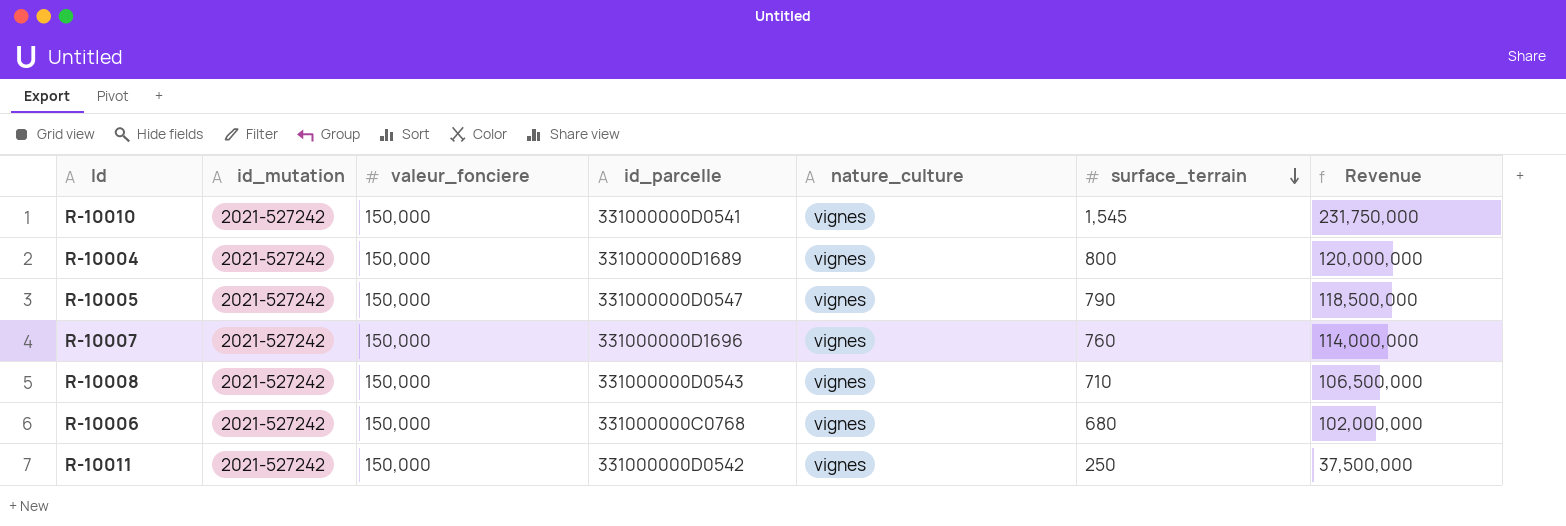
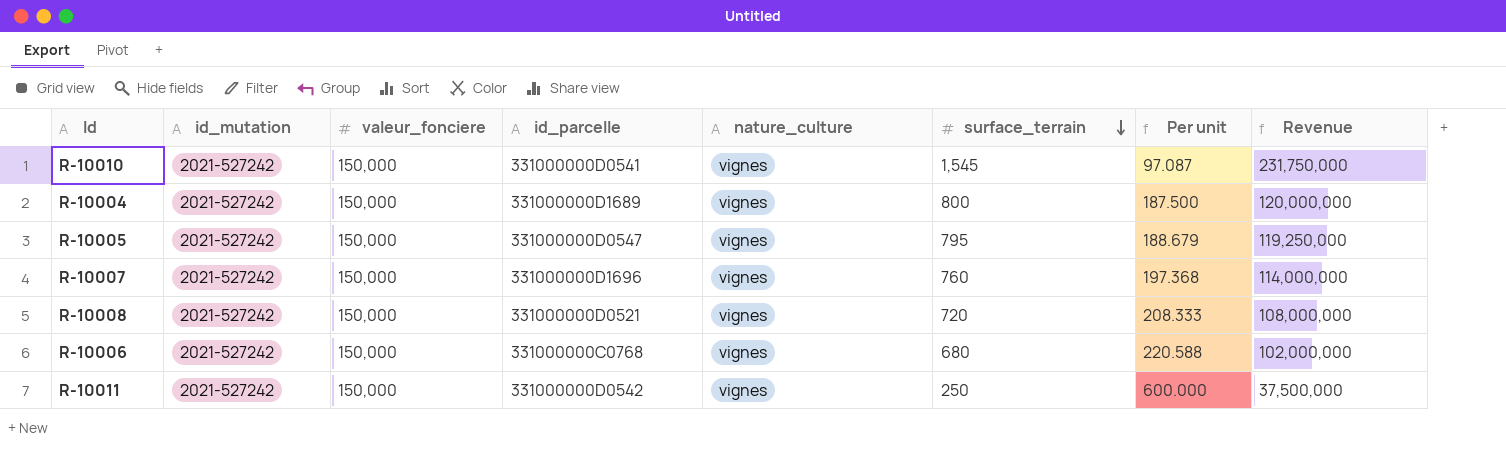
column Per unit | formula: none -> [valeur_fonciere] / [surface_terrain]
R-10005 | surface_terrain: 790 -> 795
R-10005 | Revenue: 118,500,000 -> 119,250,000
R-10008 | id_parcelle: 331000000D0543 -> 331000000D0521
R-10008 | surface_terrain: 710 -> 720
R-10008 | Revenue: 106,500,000 -> 108,000,000

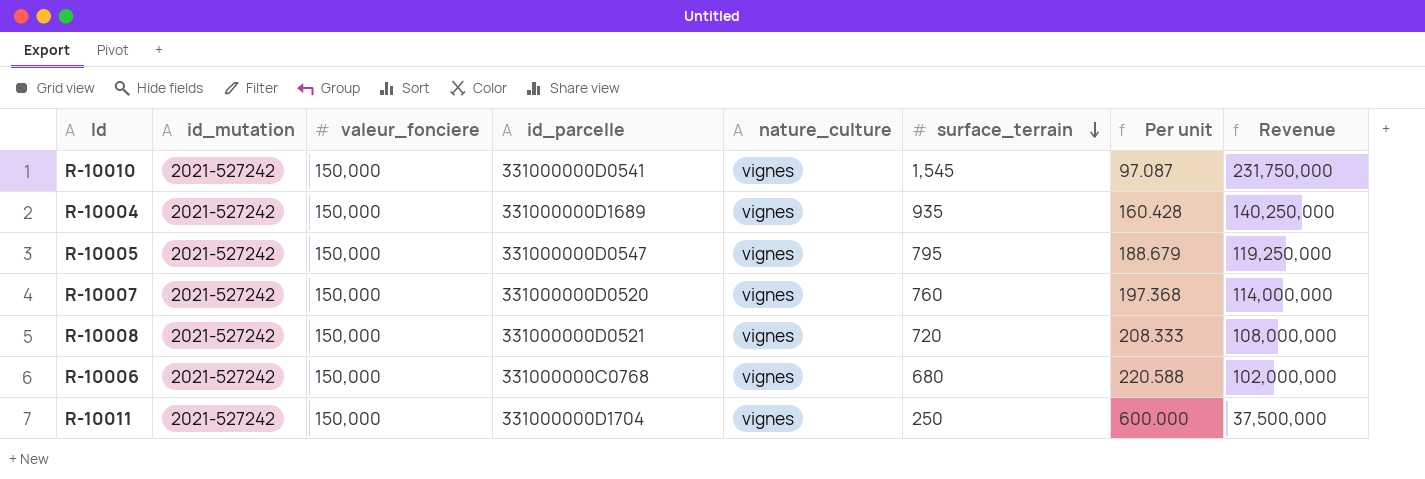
R-10004 | surface_terrain: 800 -> 935
R-10004 | Per unit: 187.500 -> 160.428
R-10004 | Revenue: 120,000,000 -> 140,250,000
R-10007 | id_parcelle: 331000000D1696 -> 331000000D0520
R-10011 | id_parcelle: 331000000D0542 -> 331000000D1704

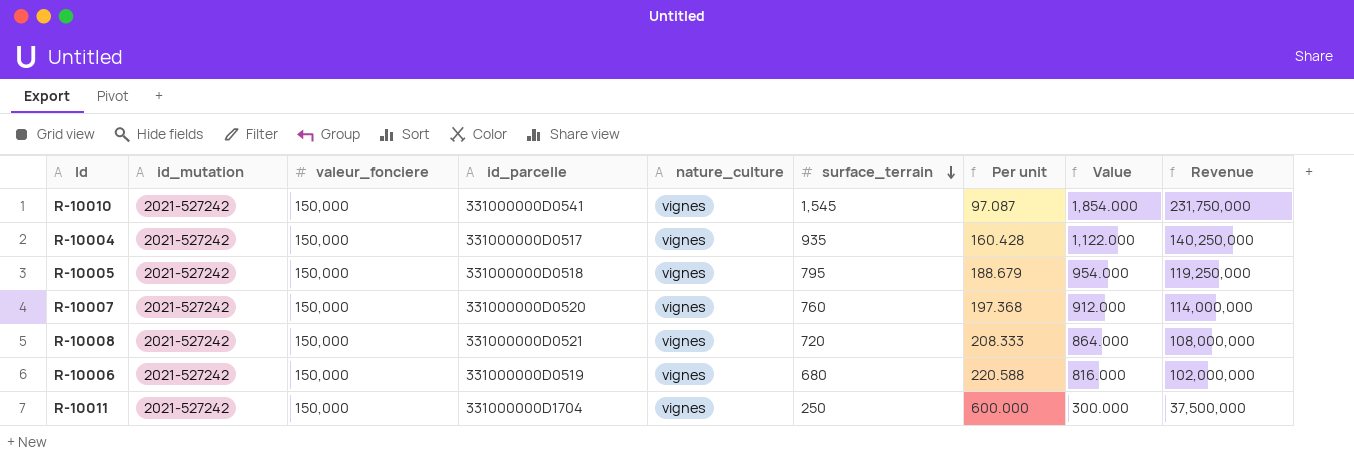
column Value | formula: none -> [surface_terrain] * 1.2
R-10004 | id_parcelle: 331000000D1689 -> 331000000D0517
R-10005 | id_parcelle: 331000000D0547 -> 331000000D0518
R-10006 | id_parcelle: 331000000C0768 -> 331000000D0519

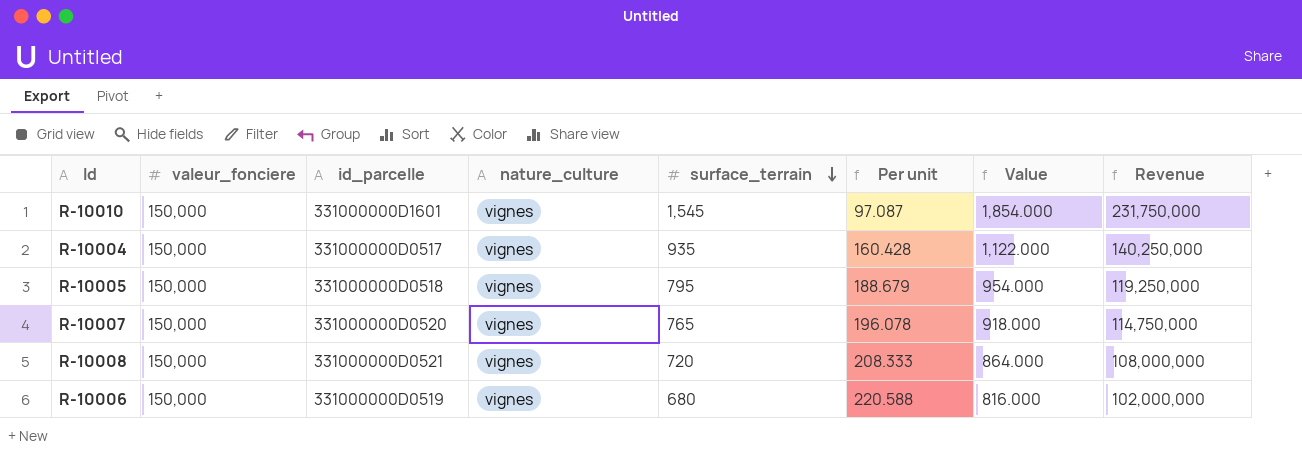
column id_mutation | position: 2 -> none
row R-10011: 2021-527242 | 150,000 | 331000000D1704 | vignes | 250 | 600.000 | 300.000 | 37,500,000 -> none
R-10010 | id_parcelle: 331000000D0541 -> 331000000D1601
R-10007 | surface_terrain: 760 -> 765
R-10007 | Per unit: 197.368 -> 196.078
R-10007 | Value: 912.000 -> 918.000
R-10007 | Revenue: 114,000,000 -> 114,750,000

